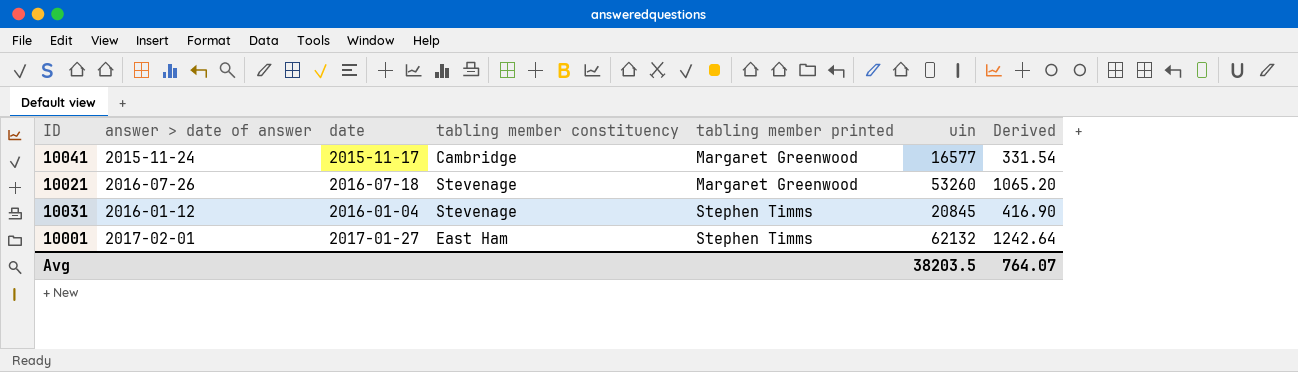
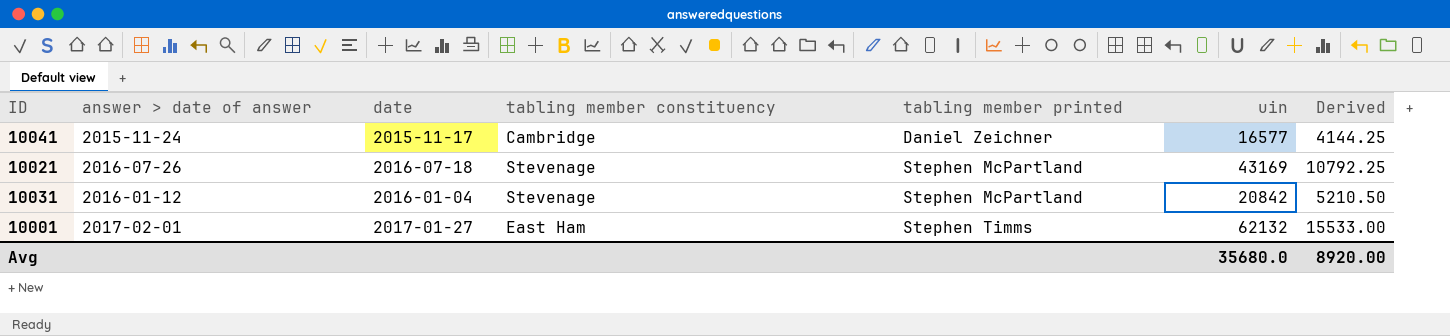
column Derived | formula: [uin] * 0.02 -> [uin] * 0.25
10041 | tabling member printed: Margaret Greenwood -> Daniel Zeichner
10021 | tabling member printed: Margaret Greenwood -> Stephen McPartland
10021 | uin: 53260 -> 43169
10031 | tabling member printed: Stephen Timms -> Stephen McPartland
10031 | uin: 20845 -> 20842
Avg | uin: 38203.5 -> 35680.0
Avg | Derived: 764.07 -> 8920.00

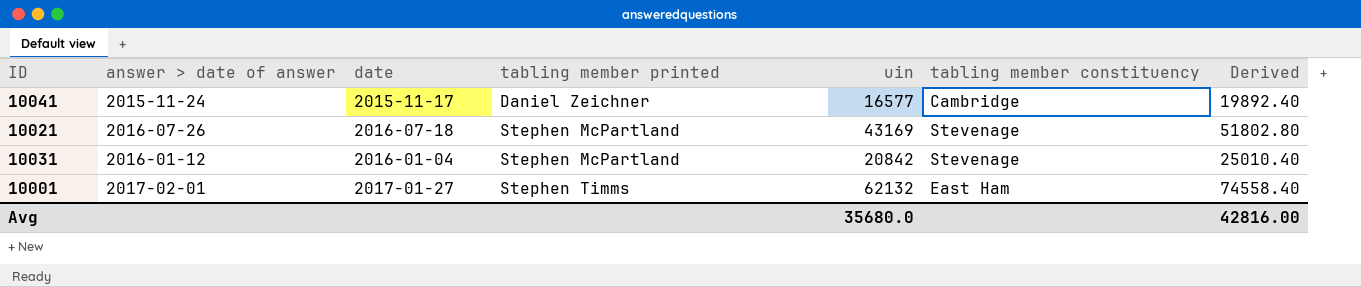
column tabling member constituency | position: 4 -> 6
column Derived | formula: [uin] * 0.25 -> [uin] * 1.2
Avg | Derived: 8920.00 -> 42816.00

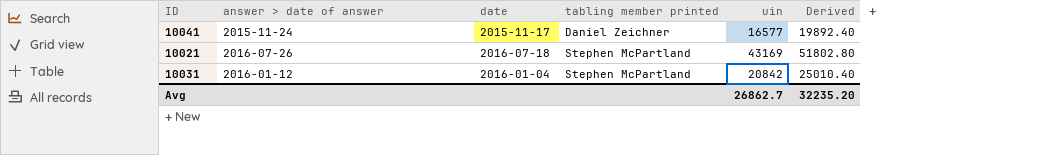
column tabling member constituency | position: 6 -> none
row 10001: 2017-02-01 | 2017-01-27 | Stephen Timms | 62132 | East Ham | 74558.40 -> none
Avg | uin: 35680.0 -> 26862.7
Avg | Derived: 42816.00 -> 32235.20

